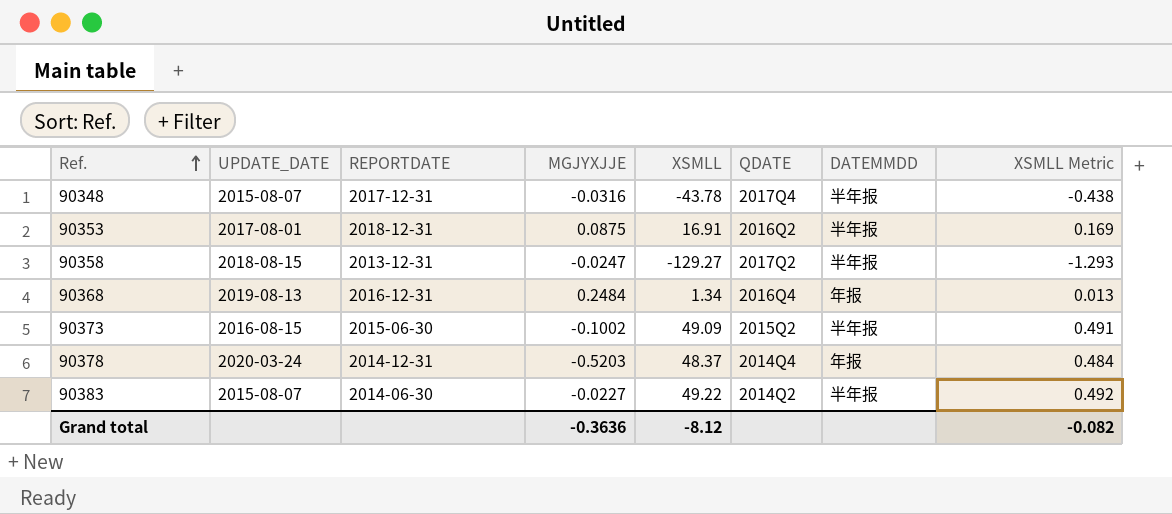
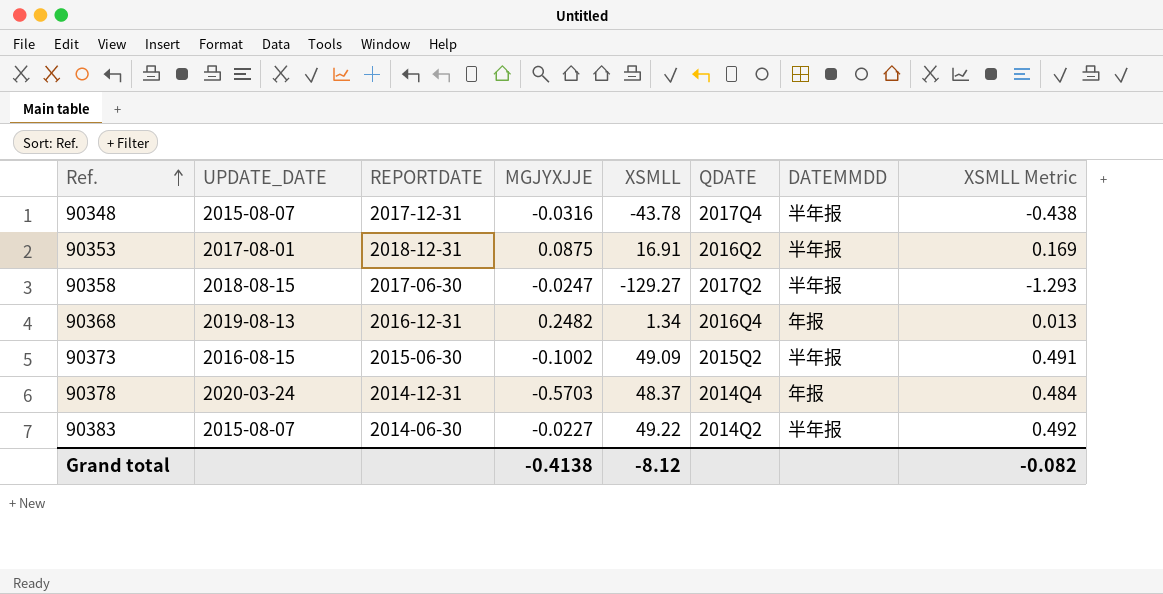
90358 | REPORTDATE: 2013-12-31 -> 2017-06-30
90368 | MGJYXJJE: 0.2484 -> 0.2482
90378 | MGJYXJJE: -0.5203 -> -0.5703
Grand total | MGJYXJJE: -0.3636 -> -0.4138

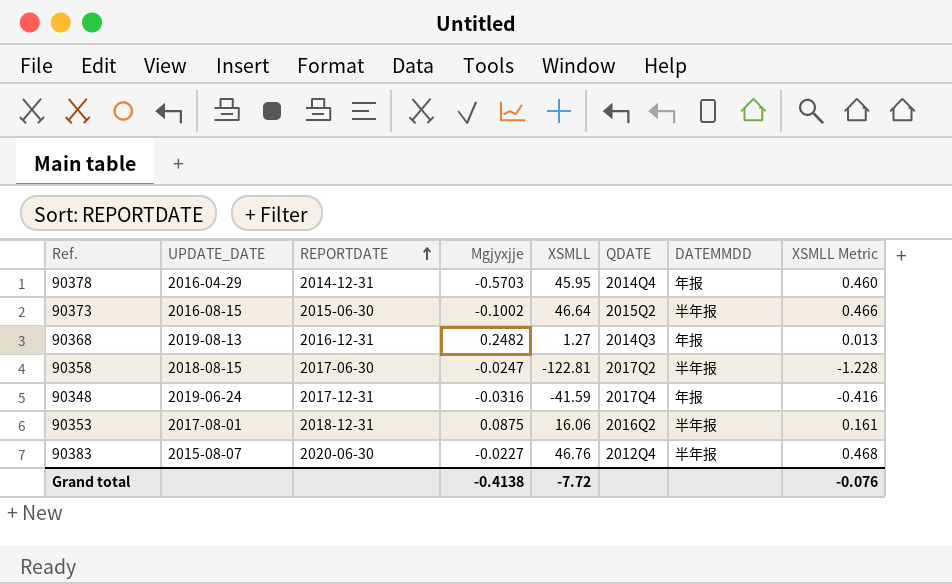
row order: Ref. ascending -> REPORTDATE ascending
column name: MGJYXJJE -> Mgjyxjje
90378 | UPDATE_DATE: 2020-03-24 -> 2016-04-29
90378 | XSMLL: 48.37 -> 45.95
90378 | XSMLL Metric: 0.484 -> 0.460
90373 | XSMLL: 49.09 -> 46.64
90373 | XSMLL Metric: 0.491 -> 0.466
90368 | XSMLL: 1.34 -> 1.27
90368 | QDATE: 2016Q4 -> 2014Q3
90358 | XSMLL: -129.27 -> -122.81
90358 | XSMLL Metric: -1.293 -> -1.228
90348 | UPDATE_DATE: 2015-08-07 -> 2019-06-24
90348 | XSMLL: -43.78 -> -41.59
90348 | DATEMMDD: 半年报 -> 年报
90348 | XSMLL Metric: -0.438 -> -0.416
90353 | XSMLL: 16.91 -> 16.06
90353 | XSMLL Metric: 0.169 -> 0.161
90383 | REPORTDATE: 2014-06-30 -> 2020-06-30
90383 | XSMLL: 49.22 -> 46.76
90383 | QDATE: 2014Q2 -> 2012Q4
90383 | XSMLL Metric: 0.492 -> 0.468
Grand total | XSMLL: -8.12 -> -7.72
Grand total | XSMLL Metric: -0.082 -> -0.076

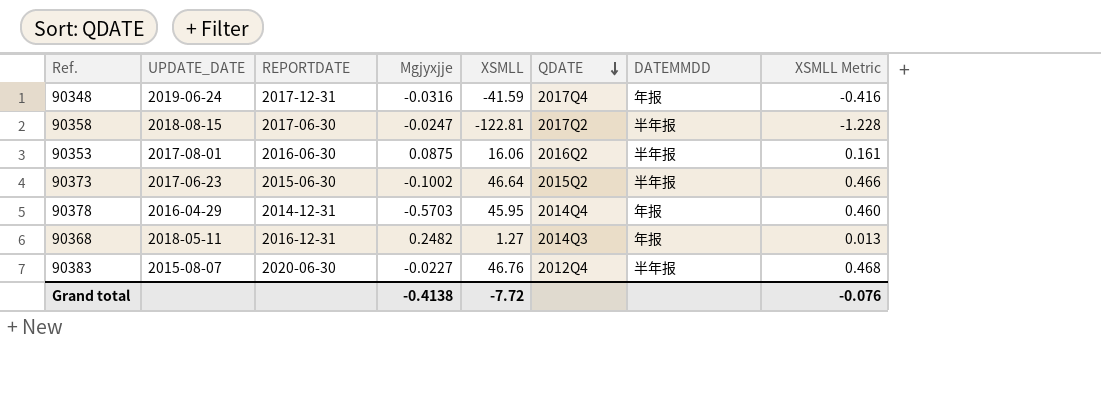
row order: REPORTDATE ascending -> QDATE descending
90353 | REPORTDATE: 2018-12-31 -> 2016-06-30
90373 | UPDATE_DATE: 2016-08-15 -> 2017-06-23
90368 | UPDATE_DATE: 2019-08-13 -> 2018-05-11

